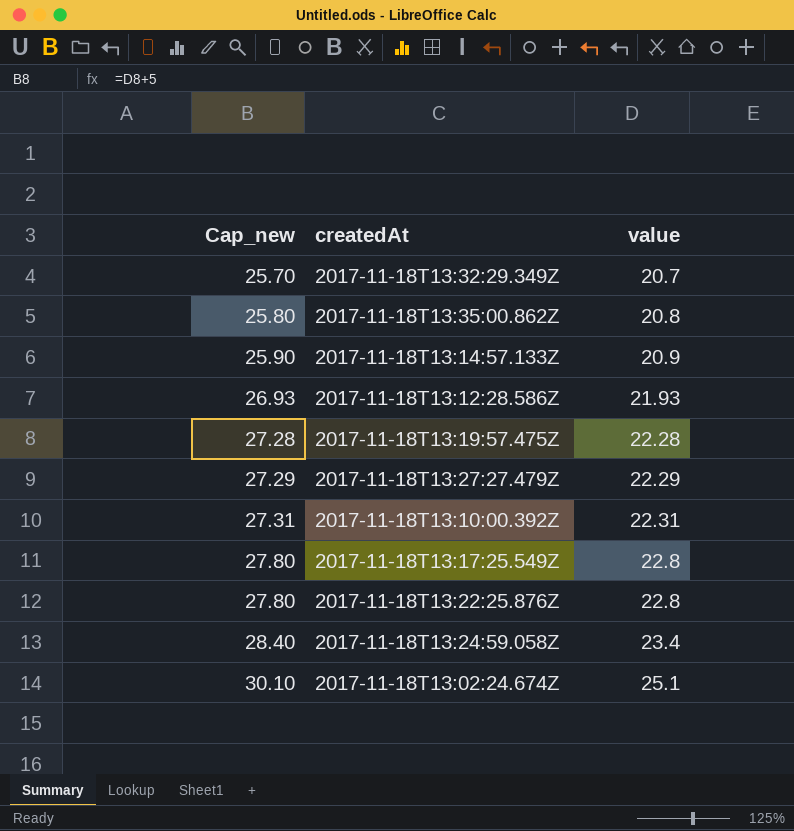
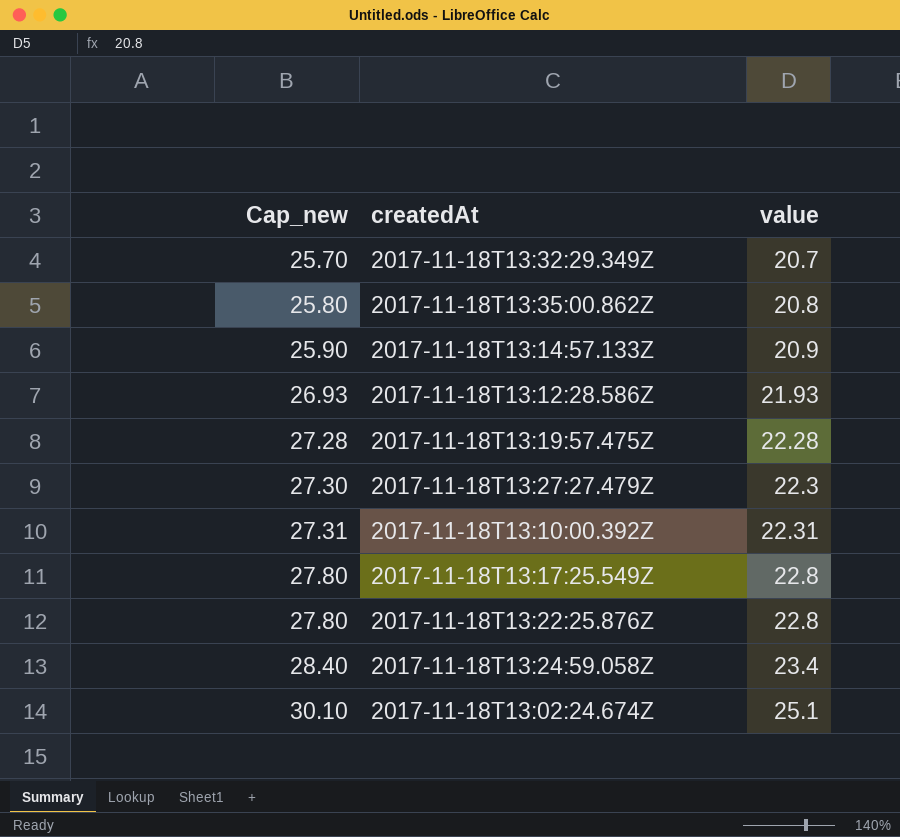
2017-11-18T13:27:27.479Z | Cap_new: 27.29 -> 27.30
2017-11-18T13:27:27.479Z | value: 22.29 -> 22.3

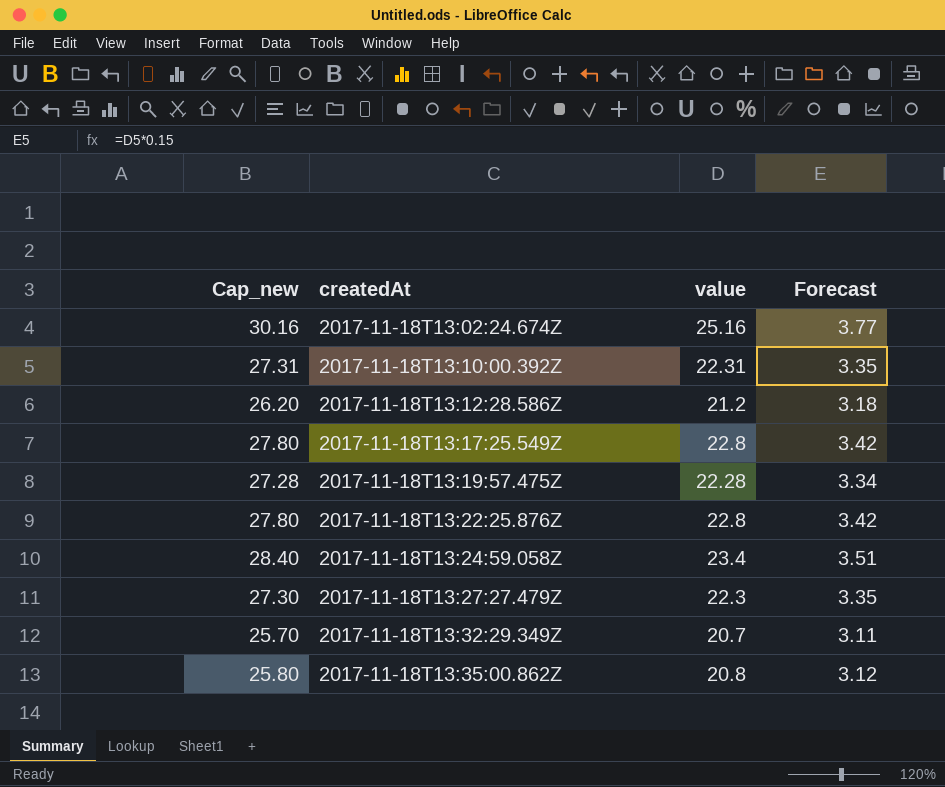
row order: Cap_new ascending -> createdAt ascending
column Forecast | formula: none -> [value] * 0.15
row 2017-11-18T13:14:57.133Z: 25.90 | 20.9 -> none
2017-11-18T13:02:24.674Z | Cap_new: 30.10 -> 30.16
2017-11-18T13:02:24.674Z | value: 25.1 -> 25.16
2017-11-18T13:12:28.586Z | Cap_new: 26.93 -> 26.20
2017-11-18T13:12:28.586Z | value: 21.93 -> 21.2

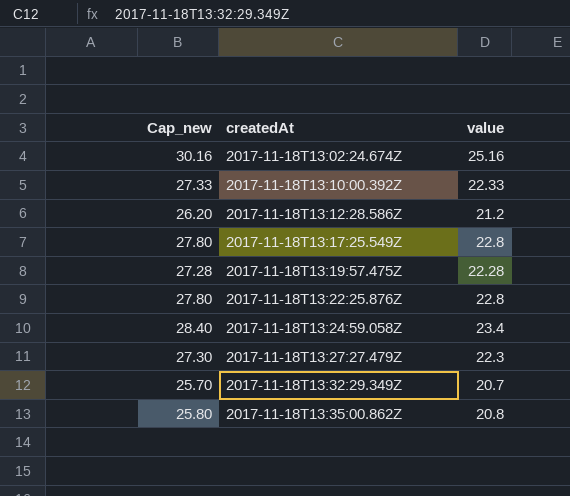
column Forecast | formula: [value] * 0.15 -> none
2017-11-18T13:10:00.392Z | Cap_new: 27.31 -> 27.33
2017-11-18T13:10:00.392Z | value: 22.31 -> 22.33

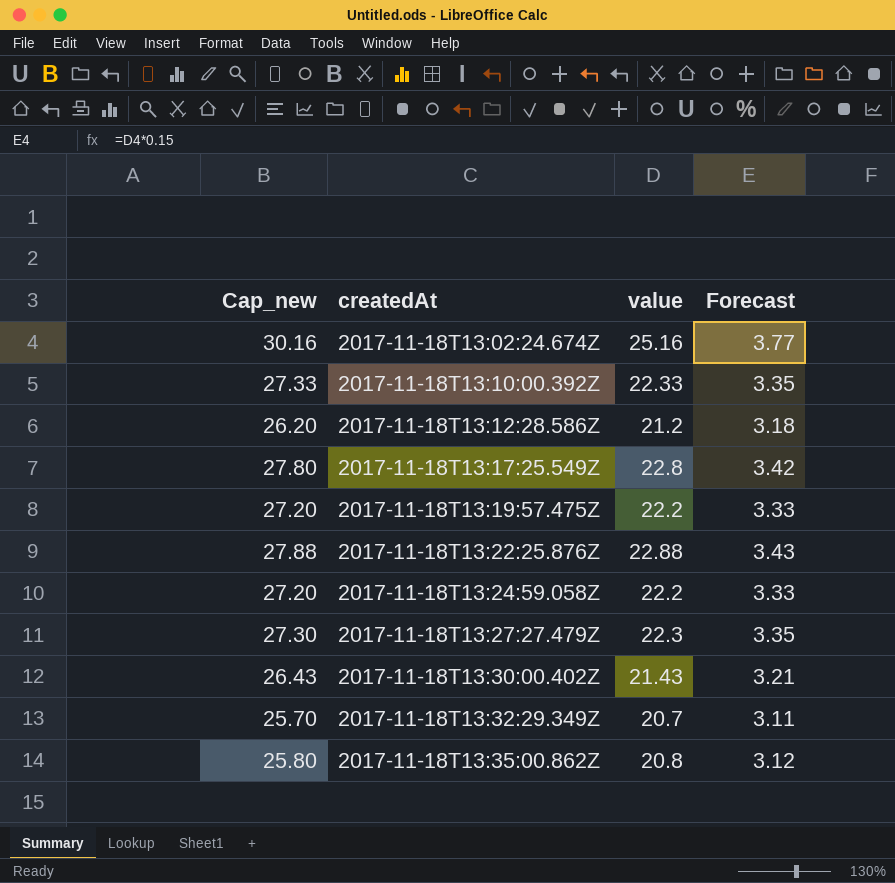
column Forecast | formula: none -> [value] * 0.15
2017-11-18T13:19:57.475Z | Cap_new: 27.28 -> 27.20
2017-11-18T13:19:57.475Z | value: 22.28 -> 22.2
2017-11-18T13:22:25.876Z | Cap_new: 27.80 -> 27.88
2017-11-18T13:22:25.876Z | value: 22.8 -> 22.88
2017-11-18T13:24:59.058Z | Cap_new: 28.40 -> 27.20
2017-11-18T13:24:59.058Z | value: 23.4 -> 22.2
row 2017-11-18T13:30:00.402Z: none -> 26.43 | 21.43 | 3.21

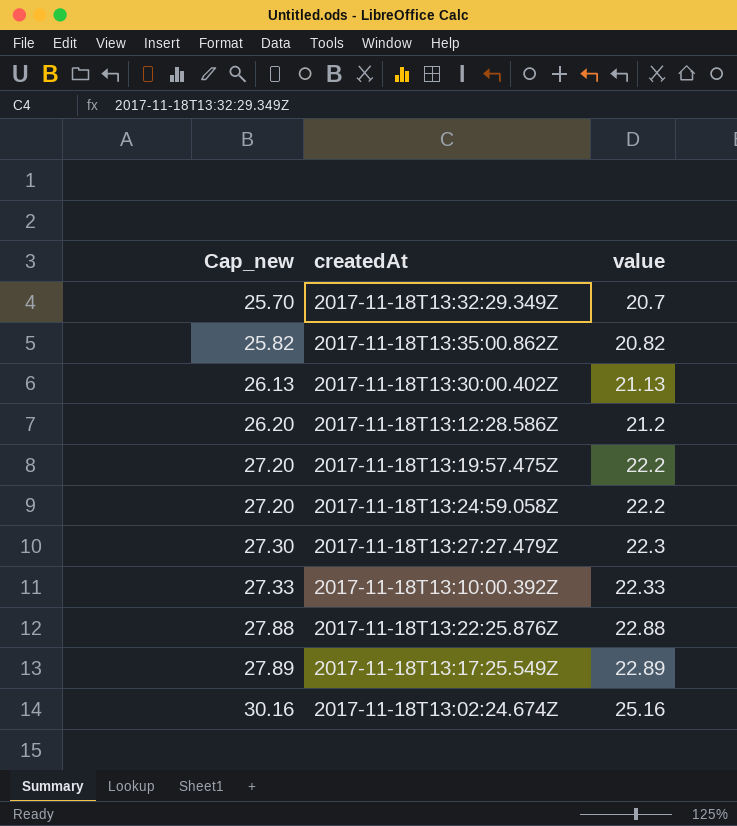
row order: createdAt ascending -> Cap_new ascending
column Forecast | formula: [value] * 0.15 -> none
2017-11-18T13:35:00.862Z | Cap_new: 25.80 -> 25.82
2017-11-18T13:35:00.862Z | value: 20.8 -> 20.82
2017-11-18T13:30:00.402Z | Cap_new: 26.43 -> 26.13
2017-11-18T13:30:00.402Z | value: 21.43 -> 21.13
2017-11-18T13:17:25.549Z | Cap_new: 27.80 -> 27.89
2017-11-18T13:17:25.549Z | value: 22.8 -> 22.89

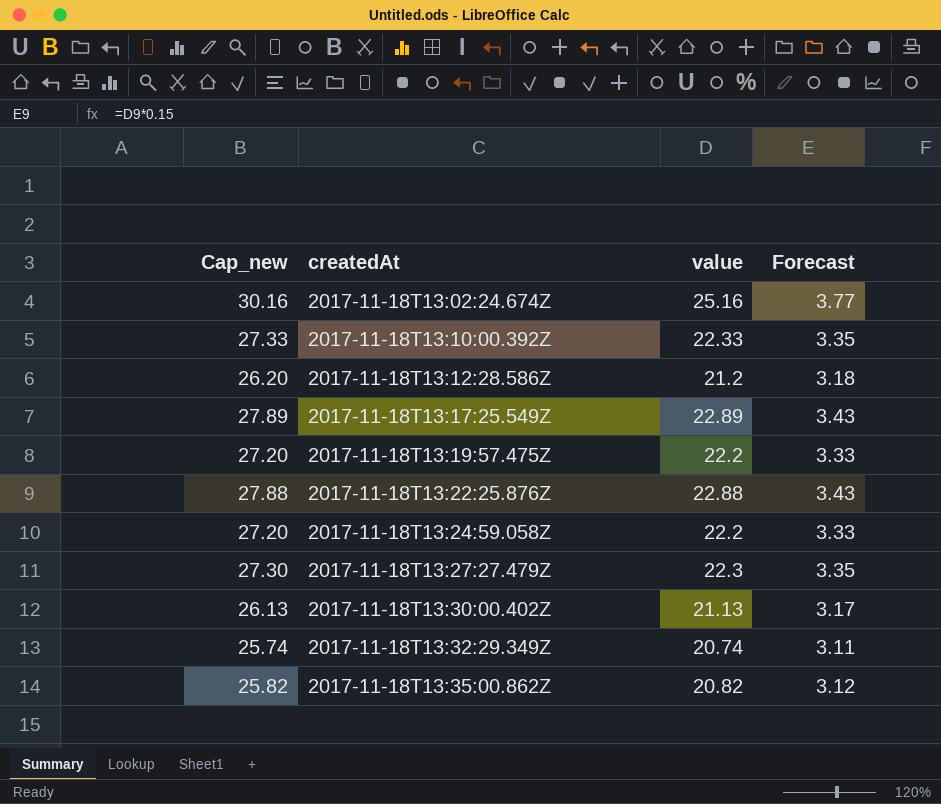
row order: Cap_new ascending -> createdAt ascending
column Forecast | formula: none -> [value] * 0.15
2017-11-18T13:32:29.349Z | Cap_new: 25.70 -> 25.74
2017-11-18T13:32:29.349Z | value: 20.7 -> 20.74

